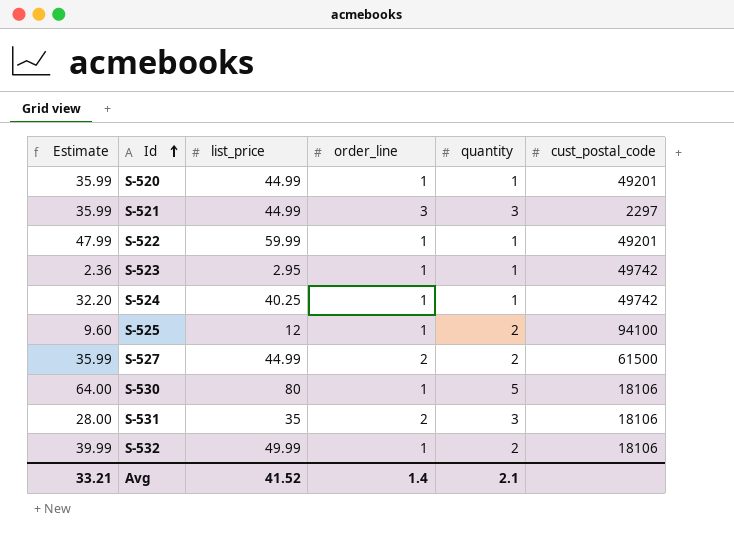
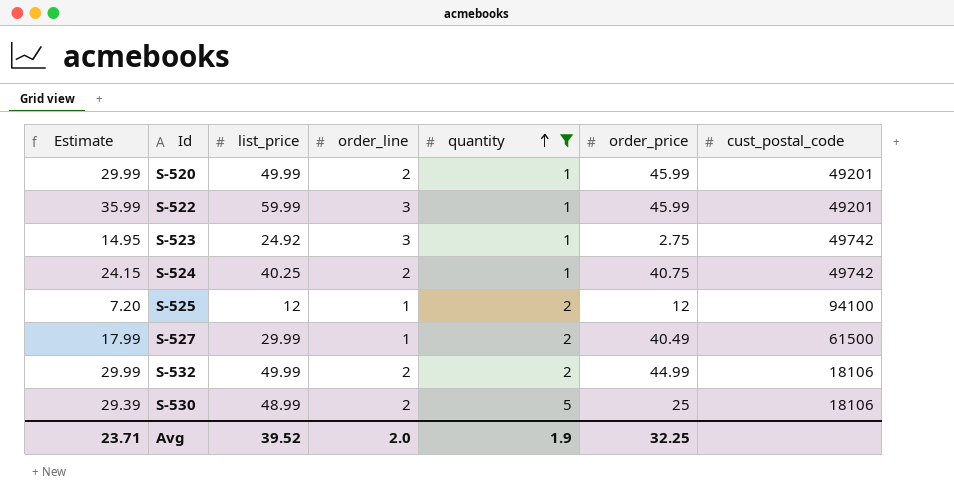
filter: none -> quantity != 3
row order: Id ascending -> quantity ascending
column Estimate | formula: [list_price] * 0.8 -> [list_price] * 0.6
column order_price | position: none -> 6
S-520 | list_price: 44.99 -> 49.99
S-520 | order_line: 1 -> 2
S-522 | order_line: 1 -> 3
S-523 | list_price: 2.95 -> 24.92
S-523 | order_line: 1 -> 3
S-524 | order_line: 1 -> 2
S-527 | list_price: 44.99 -> 29.99
S-527 | order_line: 2 -> 1
S-532 | order_line: 1 -> 2
S-530 | list_price: 80 -> 48.99
S-530 | order_line: 1 -> 2
Avg | Estimate: 33.21 -> 23.71
Avg | list_price: 41.52 -> 39.52
Avg | order_line: 1.4 -> 2.0
Avg | quantity: 2.1 -> 1.9

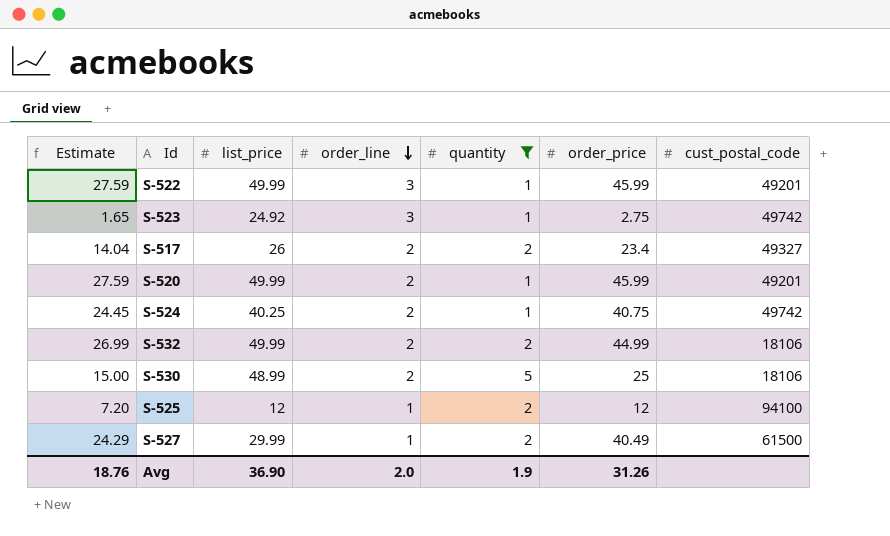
row order: quantity ascending -> order_line descending
column Estimate | formula: [list_price] * 0.6 -> [order_price] * 0.6
S-522 | list_price: 59.99 -> 49.99
row S-517: none -> 14.04 | 26 | 2 | 2 | 23.4 | 49327
Avg | Estimate: 23.71 -> 18.76
Avg | list_price: 39.52 -> 36.90
Avg | order_price: 32.25 -> 31.26

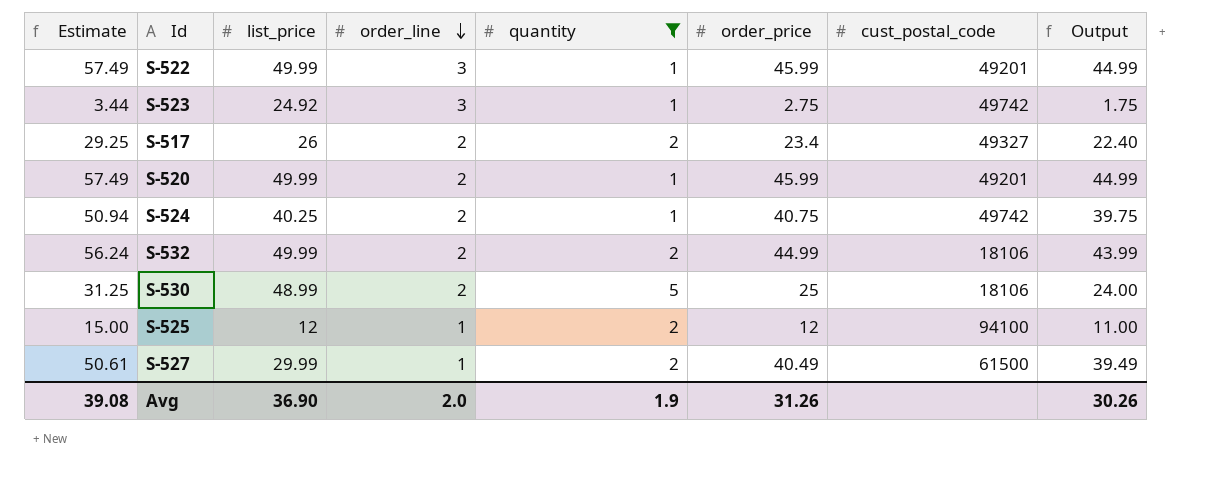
column Estimate | formula: [order_price] * 0.6 -> [order_price] * 1.25
column Output | formula: none -> [order_price] - 1
Avg | Estimate: 18.76 -> 39.08

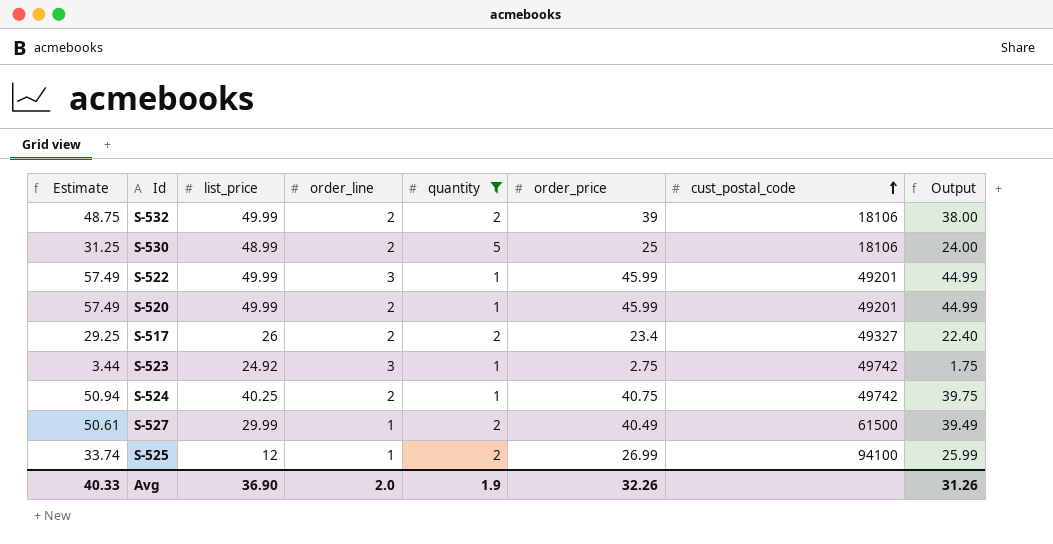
row order: order_line descending -> cust_postal_code ascending
S-532 | Estimate: 56.24 -> 48.75
S-532 | order_price: 44.99 -> 39
S-532 | Output: 43.99 -> 38.00
S-525 | Estimate: 15.00 -> 33.74
S-525 | order_price: 12 -> 26.99
S-525 | Output: 11.00 -> 25.99
Avg | Estimate: 39.08 -> 40.33
Avg | order_price: 31.26 -> 32.26
Avg | Output: 30.26 -> 31.26

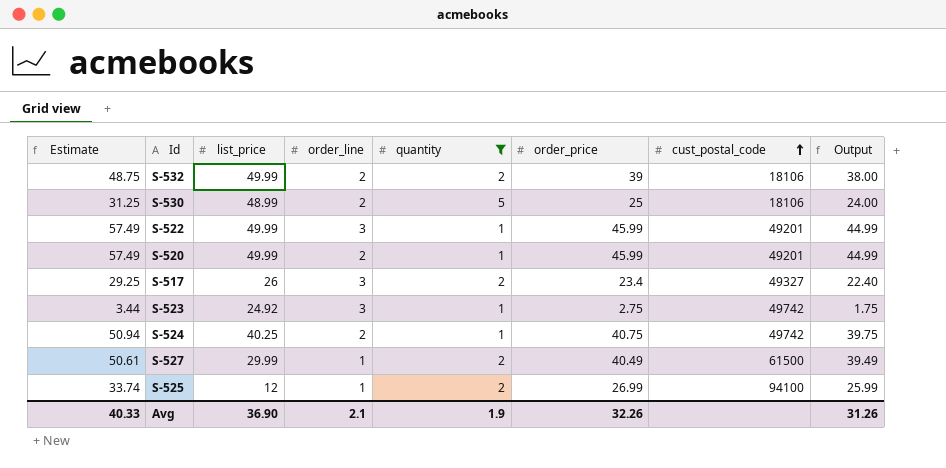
S-517 | order_line: 2 -> 3
Avg | order_line: 2.0 -> 2.1

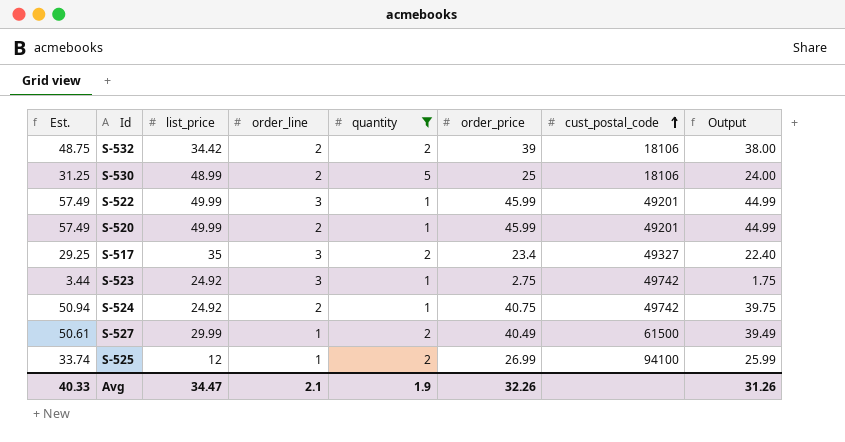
column name: Estimate -> Est.
S-532 | list_price: 49.99 -> 34.42
S-517 | list_price: 26 -> 35
S-524 | list_price: 40.25 -> 24.92
Avg | list_price: 36.90 -> 34.47

